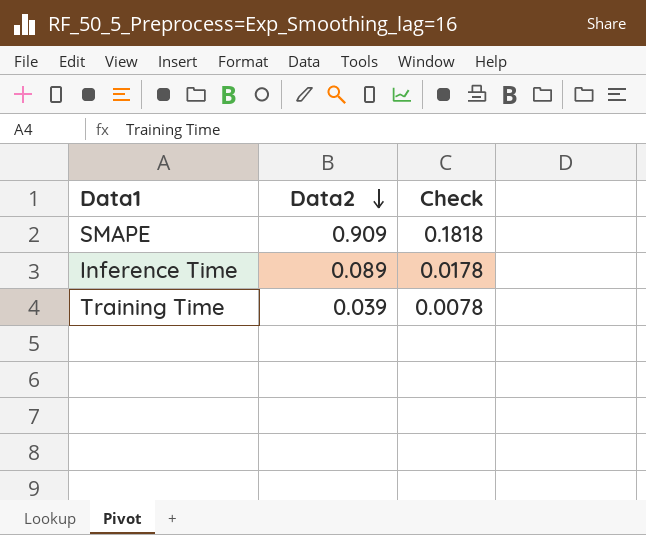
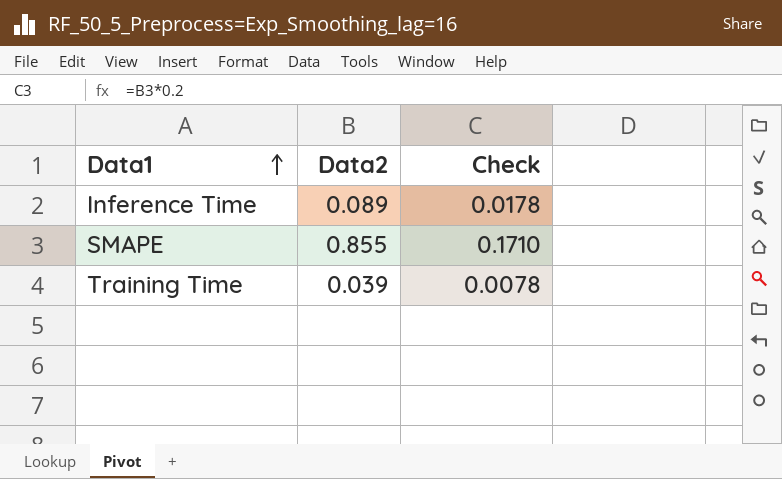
row order: Data2 descending -> Data1 ascending
SMAPE | Data2: 0.909 -> 0.855
SMAPE | Check: 0.1818 -> 0.1710

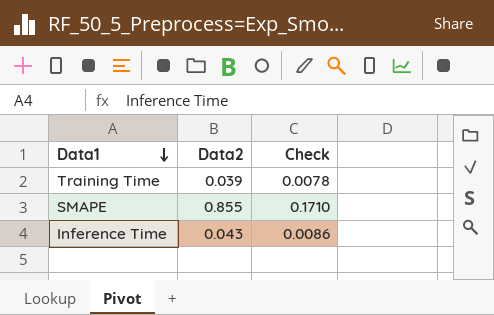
row order: Data1 ascending -> Data1 descending
Inference Time | Data2: 0.089 -> 0.043
Inference Time | Check: 0.0178 -> 0.0086

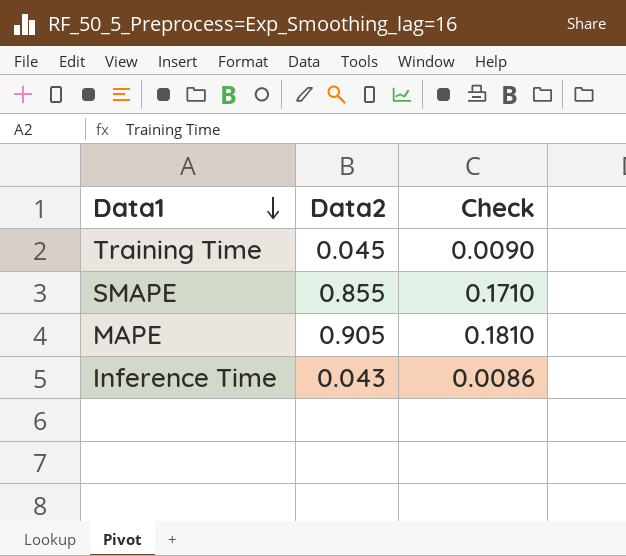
Training Time | Data2: 0.039 -> 0.045
Training Time | Check: 0.0078 -> 0.0090
row MAPE: none -> 0.905 | 0.1810

